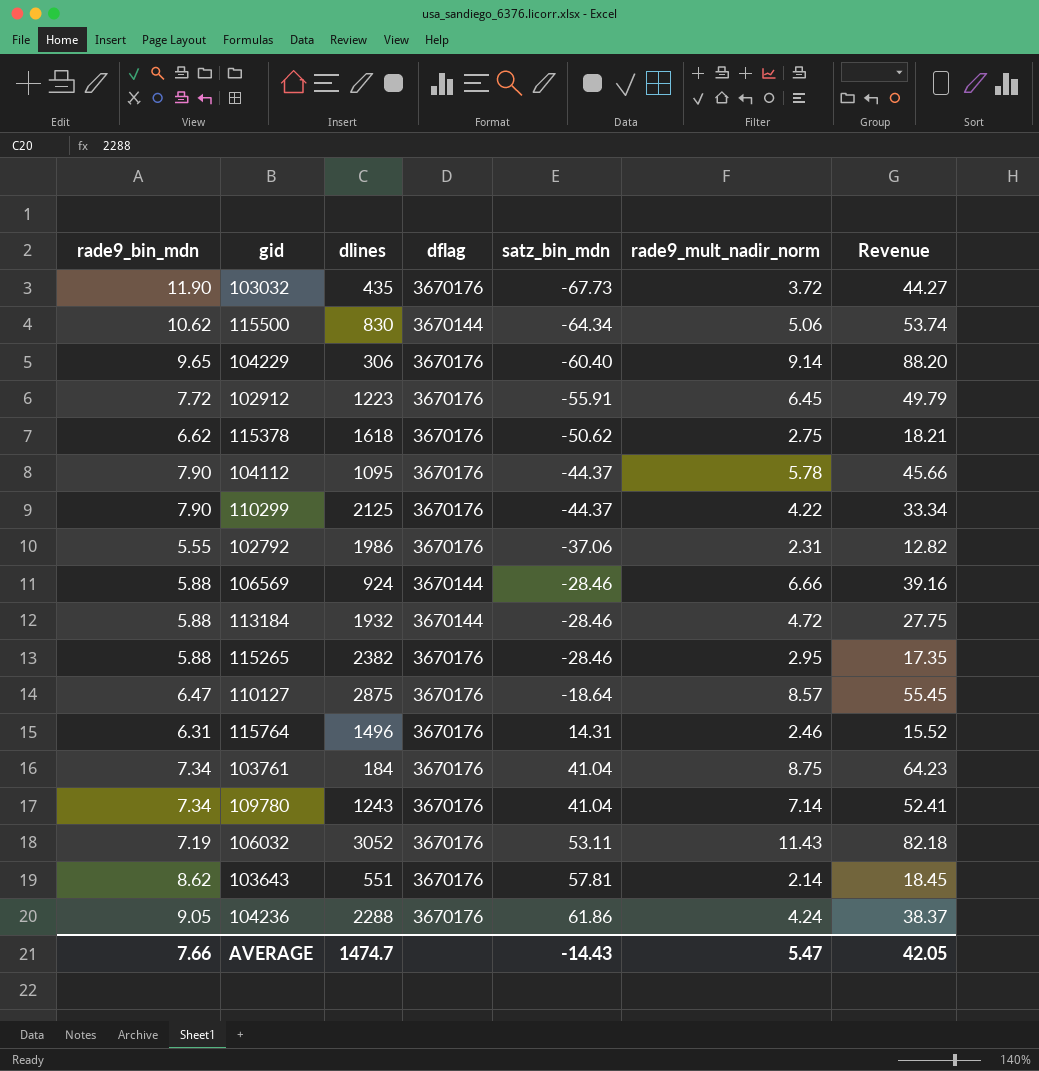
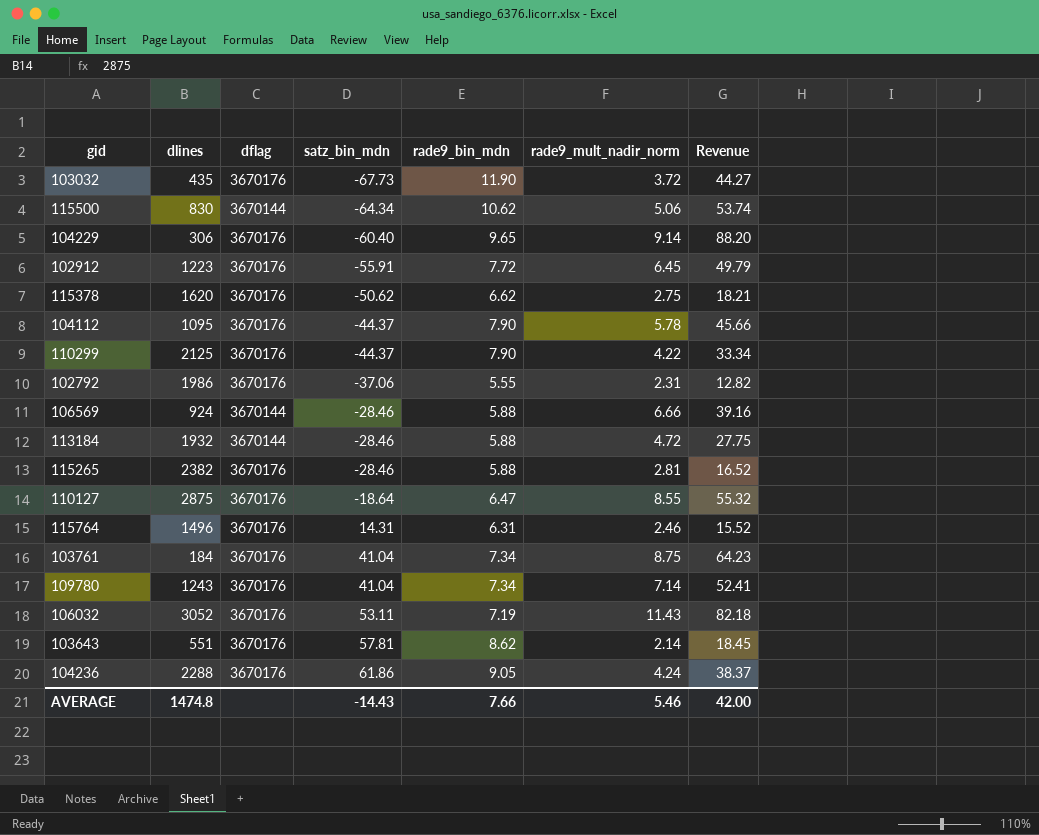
column rade9_bin_mdn | position: 1 -> 5
115378 | dlines: 1618 -> 1620
115265 | rade9_mult_nadir_norm: 2.95 -> 2.81
115265 | Revenue: 17.35 -> 16.52
110127 | rade9_mult_nadir_norm: 8.57 -> 8.55
110127 | Revenue: 55.45 -> 55.32
AVERAGE | dlines: 1474.7 -> 1474.8
AVERAGE | rade9_mult_nadir_norm: 5.47 -> 5.46
AVERAGE | Revenue: 42.05 -> 42.00

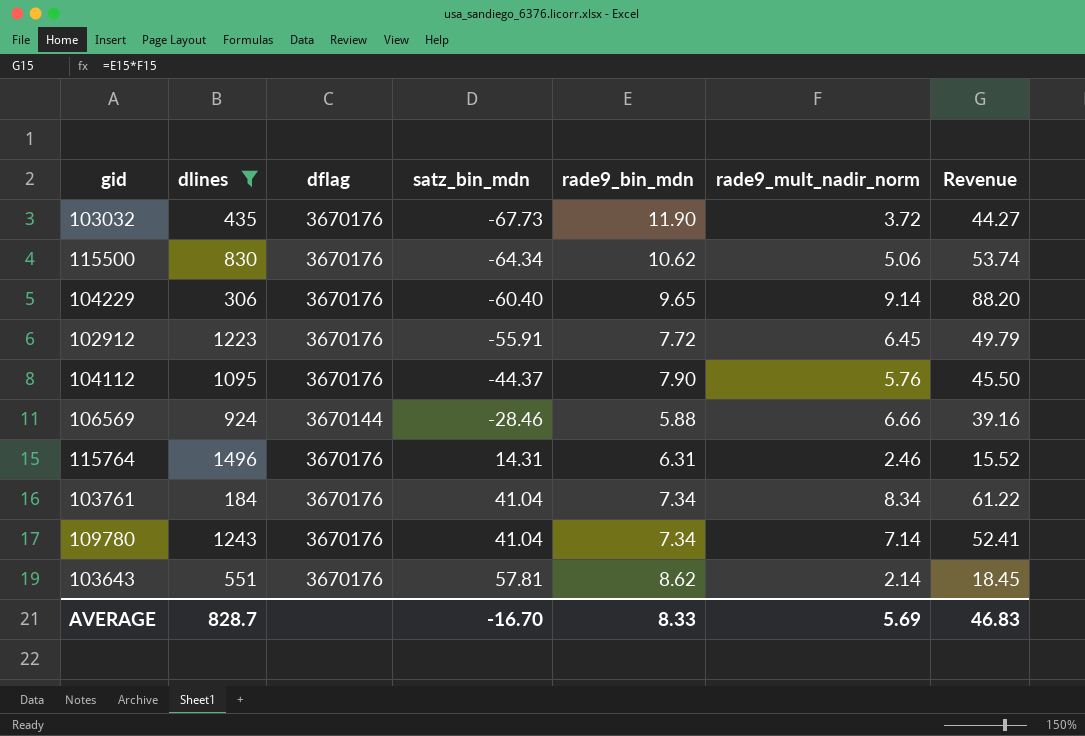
filter: none -> dlines <= 1496
115500 | dflag: 3670144 -> 3670176
104112 | rade9_mult_nadir_norm: 5.78 -> 5.76
104112 | Revenue: 45.66 -> 45.50
103761 | rade9_mult_nadir_norm: 8.75 -> 8.34
103761 | Revenue: 64.23 -> 61.22
AVERAGE | dlines: 1474.8 -> 828.7
AVERAGE | satz_bin_mdn: -14.43 -> -16.70
AVERAGE | rade9_bin_mdn: 7.66 -> 8.33
AVERAGE | rade9_mult_nadir_norm: 5.46 -> 5.69
AVERAGE | Revenue: 42.00 -> 46.83

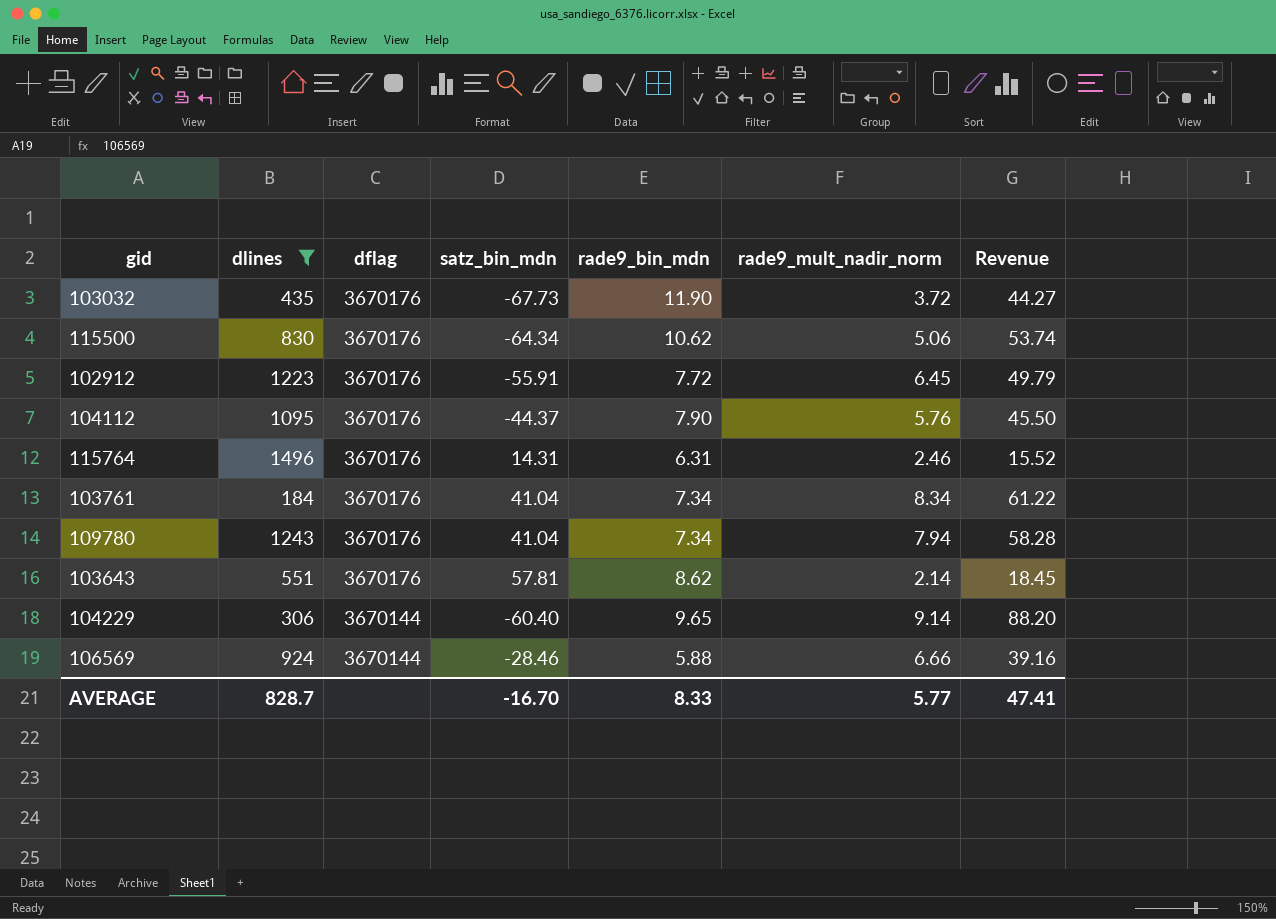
row order: satz_bin_mdn ascending -> dflag descending
109780 | rade9_mult_nadir_norm: 7.14 -> 7.94
109780 | Revenue: 52.41 -> 58.28
104229 | dflag: 3670176 -> 3670144
AVERAGE | rade9_mult_nadir_norm: 5.69 -> 5.77
AVERAGE | Revenue: 46.83 -> 47.41

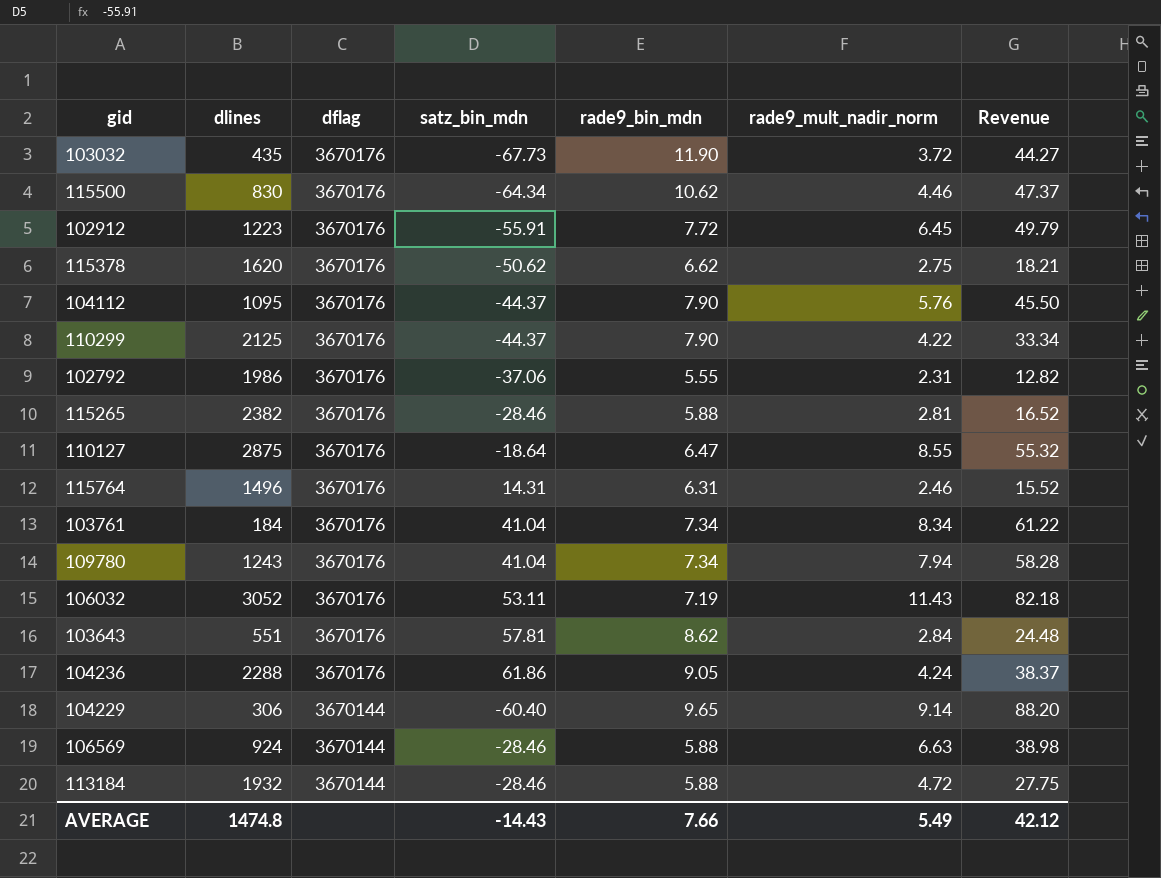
filter: dlines <= 1496 -> none
115500 | rade9_mult_nadir_norm: 5.06 -> 4.46
115500 | Revenue: 53.74 -> 47.37
103643 | rade9_mult_nadir_norm: 2.14 -> 2.84
103643 | Revenue: 18.45 -> 24.48
106569 | rade9_mult_nadir_norm: 6.66 -> 6.63
106569 | Revenue: 39.16 -> 38.98
AVERAGE | dlines: 828.7 -> 1474.8
AVERAGE | satz_bin_mdn: -16.70 -> -14.43
AVERAGE | rade9_bin_mdn: 8.33 -> 7.66
AVERAGE | rade9_mult_nadir_norm: 5.77 -> 5.49
AVERAGE | Revenue: 47.41 -> 42.12

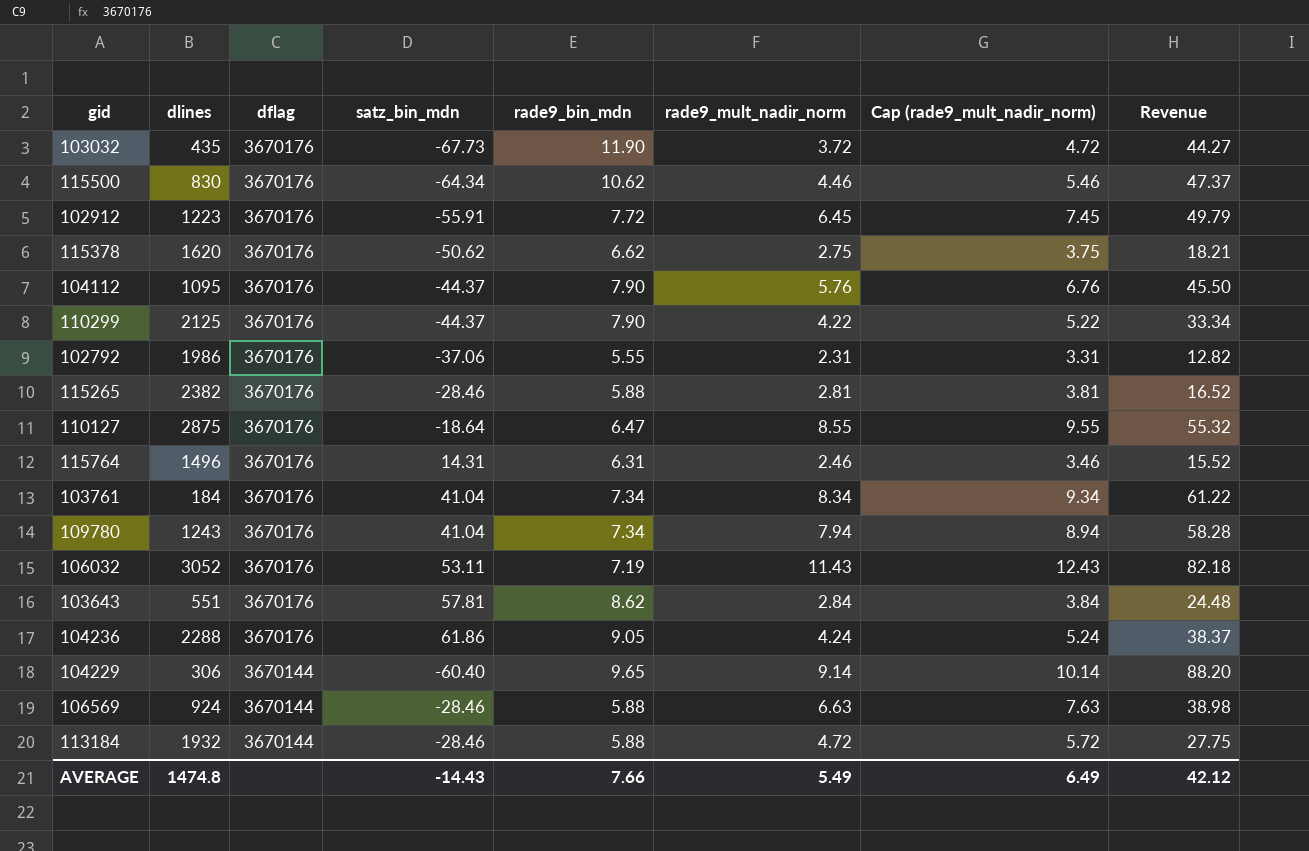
column Cap (rade9_mult_nadir_norm) | formula: none -> [rade9_mult_nadir_norm] + 1

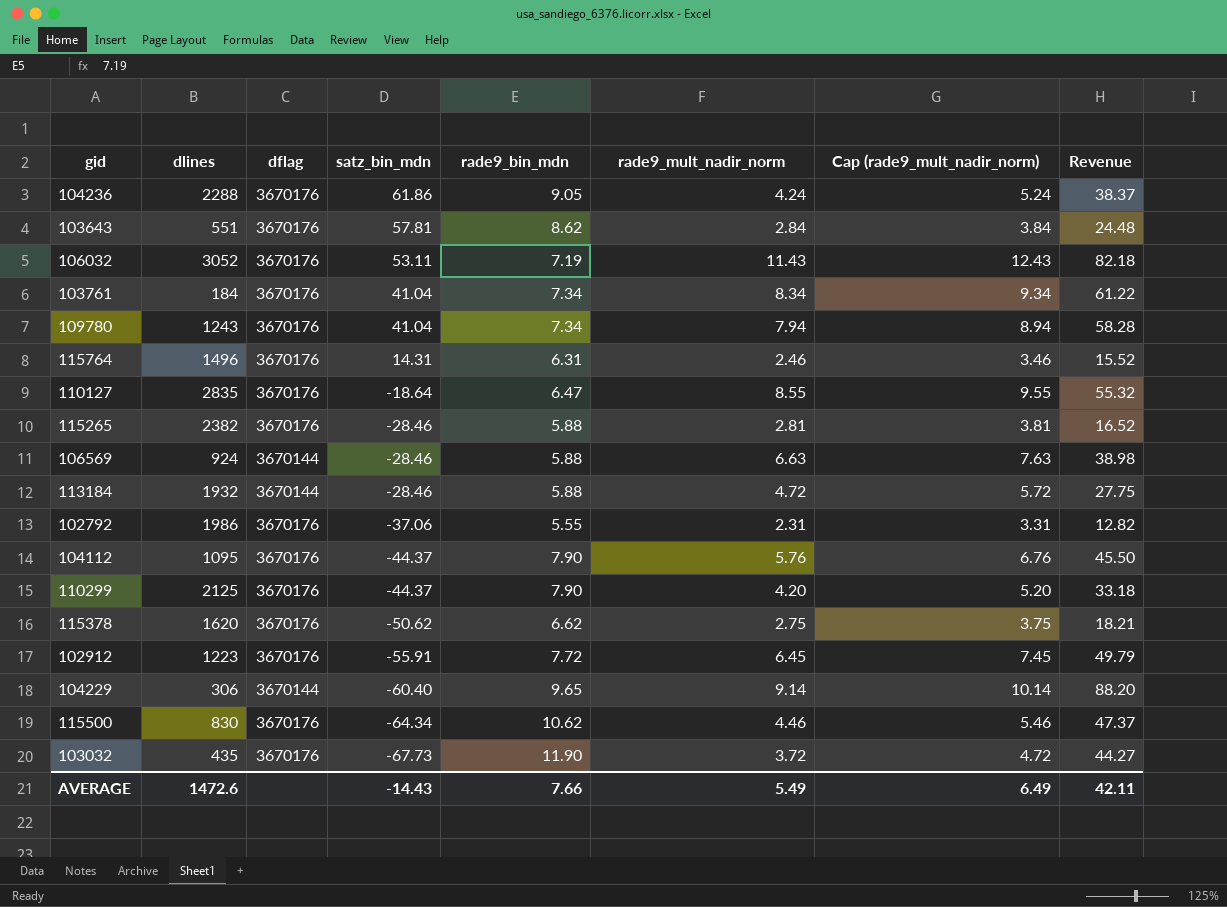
row order: dflag descending -> satz_bin_mdn descending
110127 | dlines: 2875 -> 2835
110299 | rade9_mult_nadir_norm: 4.22 -> 4.20
110299 | Cap (rade9_mult_nadir_norm): 5.22 -> 5.20
110299 | Revenue: 33.34 -> 33.18
AVERAGE | dlines: 1474.8 -> 1472.6
AVERAGE | Revenue: 42.12 -> 42.11

